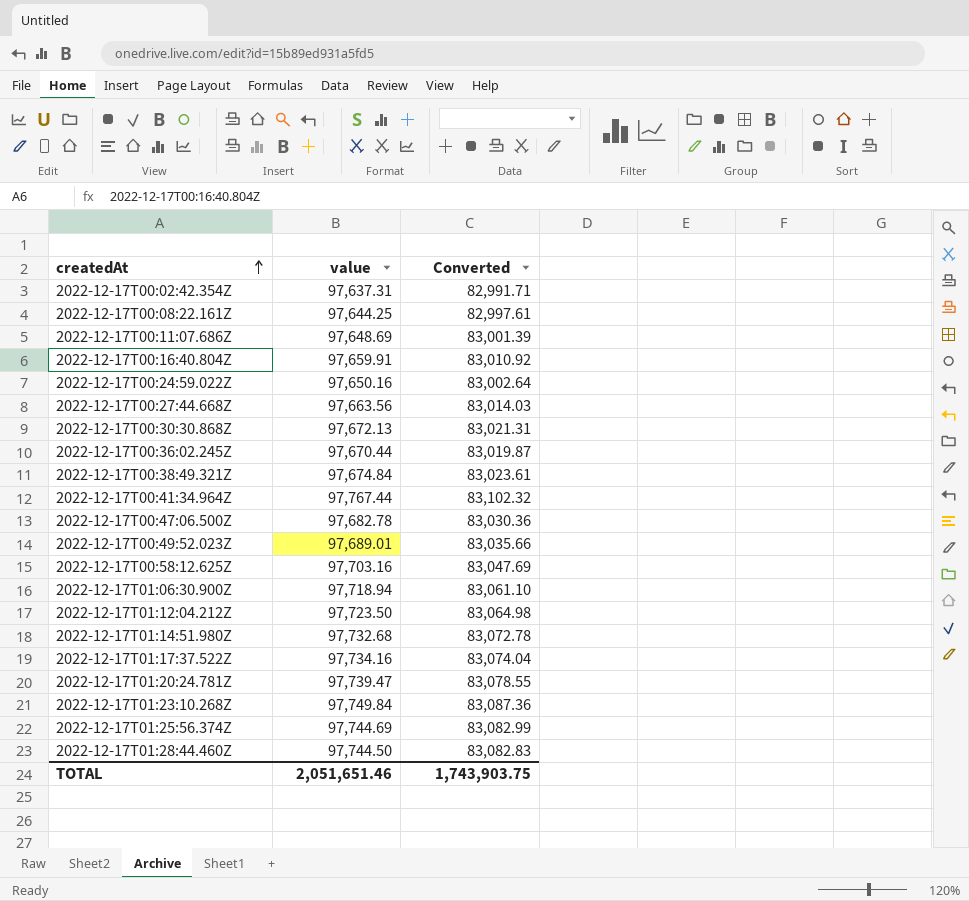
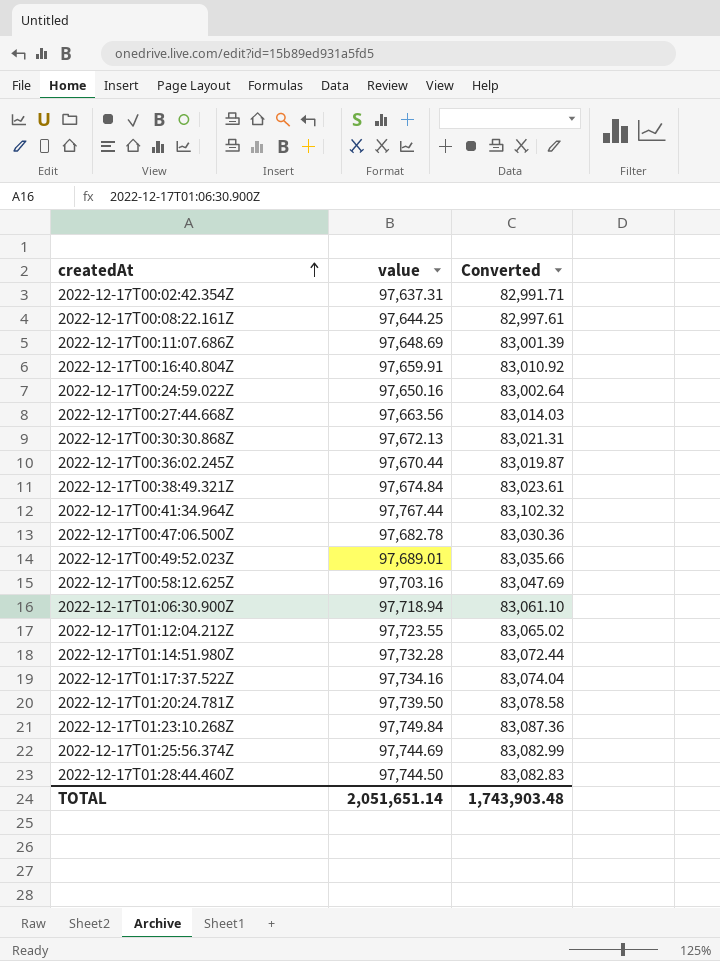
2022-12-17T01:12:04.212Z | value: 97,723.50 -> 97,723.55
2022-12-17T01:12:04.212Z | Converted: 83,064.98 -> 83,065.02
2022-12-17T01:14:51.980Z | value: 97,732.68 -> 97,732.28
2022-12-17T01:14:51.980Z | Converted: 83,072.78 -> 83,072.44
2022-12-17T01:20:24.781Z | value: 97,739.47 -> 97,739.50
2022-12-17T01:20:24.781Z | Converted: 83,078.55 -> 83,078.58
TOTAL | value: 2,051,651.46 -> 2,051,651.14
TOTAL | Converted: 1,743,903.75 -> 1,743,903.48

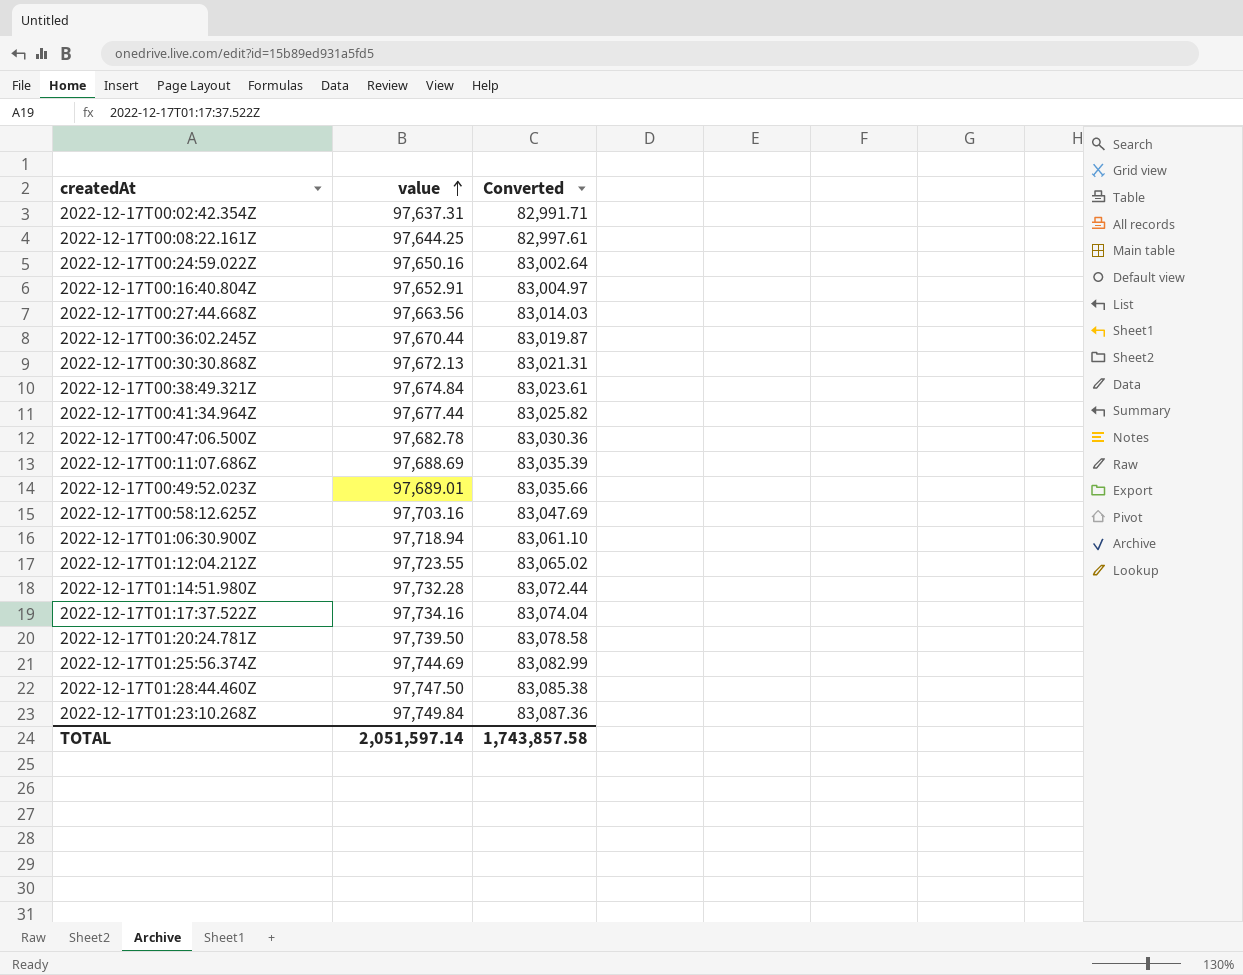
row order: createdAt ascending -> value ascending
2022-12-17T00:16:40.804Z | value: 97,659.91 -> 97,652.91
2022-12-17T00:16:40.804Z | Converted: 83,010.92 -> 83,004.97
2022-12-17T00:41:34.964Z | value: 97,767.44 -> 97,677.44
2022-12-17T00:41:34.964Z | Converted: 83,102.32 -> 83,025.82
2022-12-17T00:11:07.686Z | value: 97,648.69 -> 97,688.69
2022-12-17T00:11:07.686Z | Converted: 83,001.39 -> 83,035.39
2022-12-17T01:28:44.460Z | value: 97,744.50 -> 97,747.50
2022-12-17T01:28:44.460Z | Converted: 83,082.83 -> 83,085.38
TOTAL | value: 2,051,651.14 -> 2,051,597.14
TOTAL | Converted: 1,743,903.48 -> 1,743,857.58

